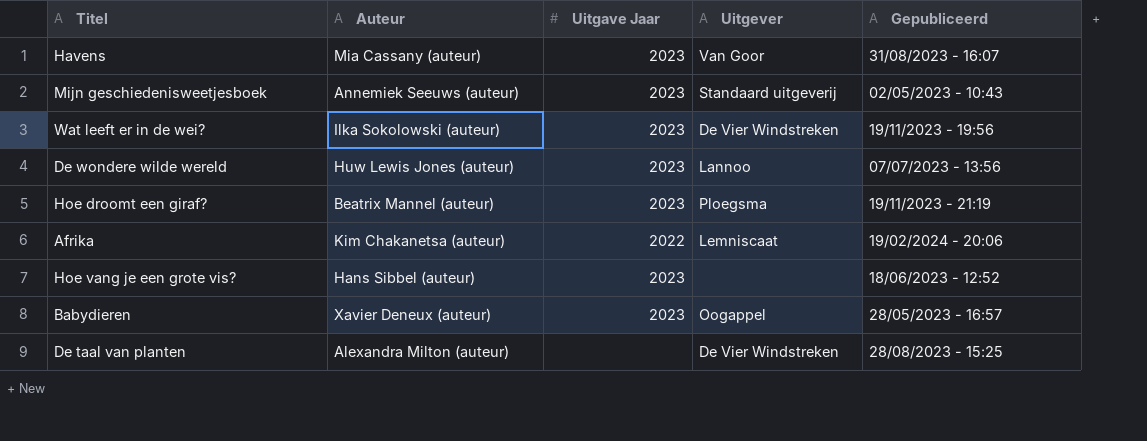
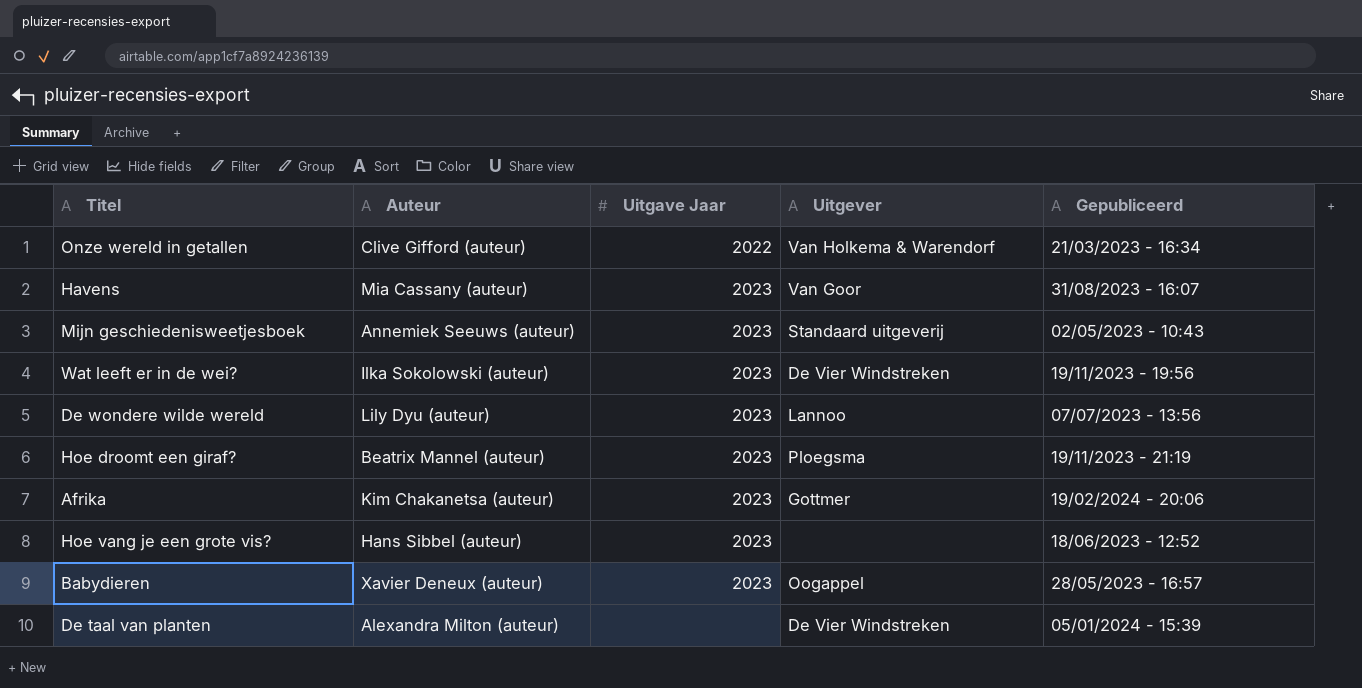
row Onze wereld in getallen: none -> Clive Gifford (auteur) | 2022 | Van Holkema & Warendorf | 21/03/2023 - 16:34
De wondere wilde wereld | Auteur: Huw Lewis Jones (auteur) -> Lily Dyu (auteur)
Afrika | Uitgave Jaar: 2022 -> 2023
Afrika | Uitgever: Lemniscaat -> Gottmer
De taal van planten | Gepubliceerd: 28/08/2023 - 15:25 -> 05/01/2024 - 15:39

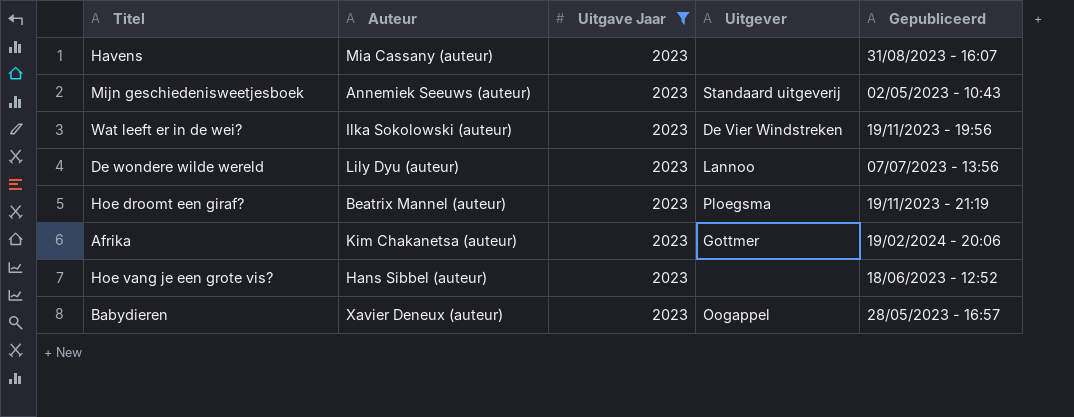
filter: none -> Uitgave Jaar = 2023
Havens | Uitgever: Van Goor -> none

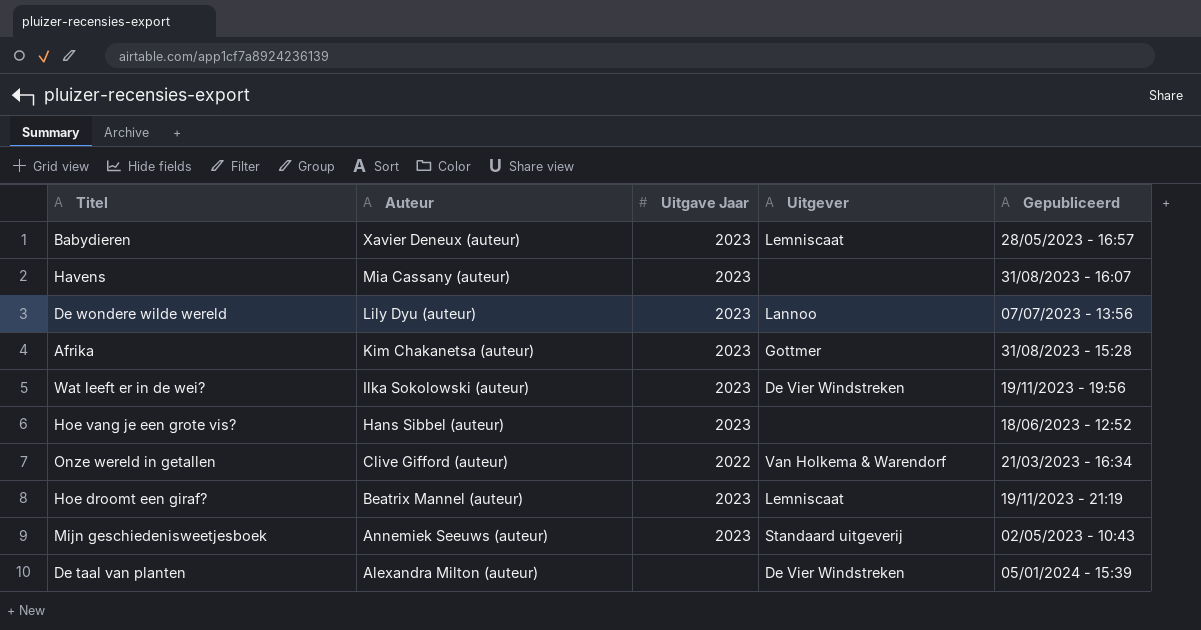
filter: Uitgave Jaar = 2023 -> none
row order: none -> Auteur descending
Babydieren | Uitgever: Oogappel -> Lemniscaat
Afrika | Gepubliceerd: 19/02/2024 - 20:06 -> 31/08/2023 - 15:28
Hoe droomt een giraf? | Uitgever: Ploegsma -> Lemniscaat

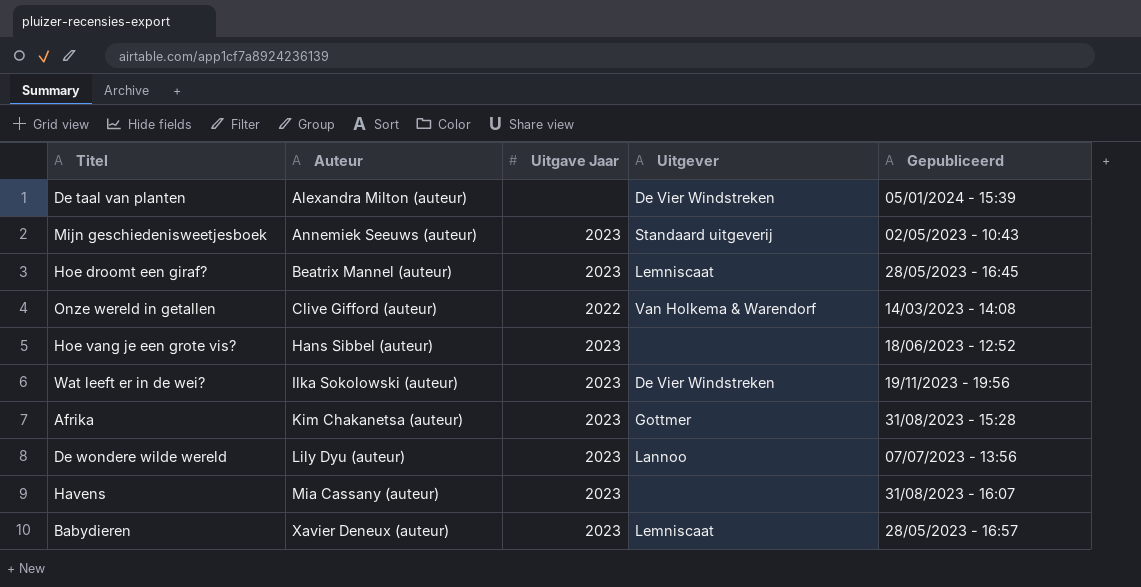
row order: Auteur descending -> Auteur ascending
Hoe droomt een giraf? | Gepubliceerd: 19/11/2023 - 21:19 -> 28/05/2023 - 16:45
Onze wereld in getallen | Gepubliceerd: 21/03/2023 - 16:34 -> 14/03/2023 - 14:08

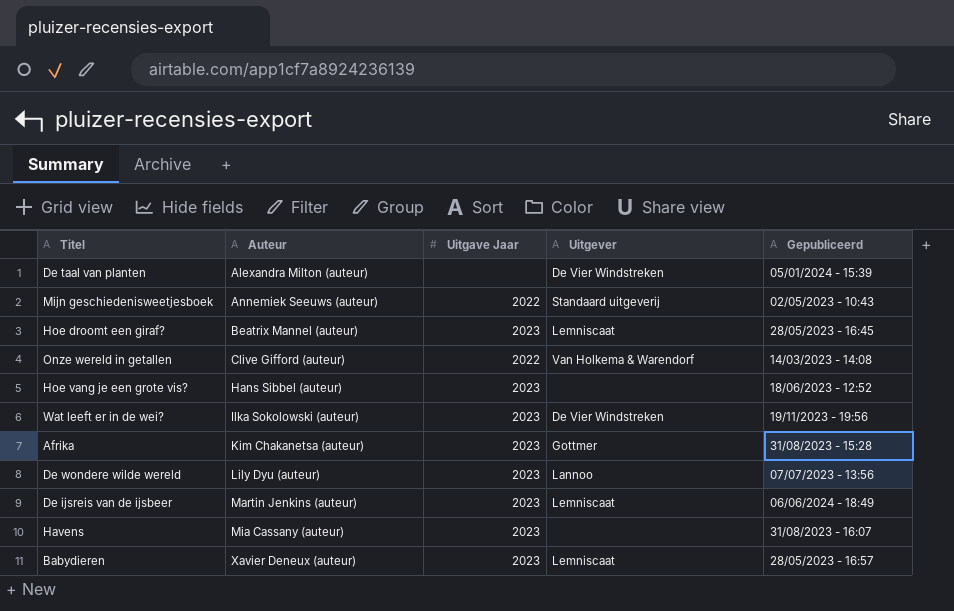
Mijn geschiedenisweetjesboek | Uitgave Jaar: 2023 -> 2022
row De ijsreis van de ijsbeer: none -> Martin Jenkins (auteur) | 2023 | Lemniscaat | 06/06/2024 - 18:49

